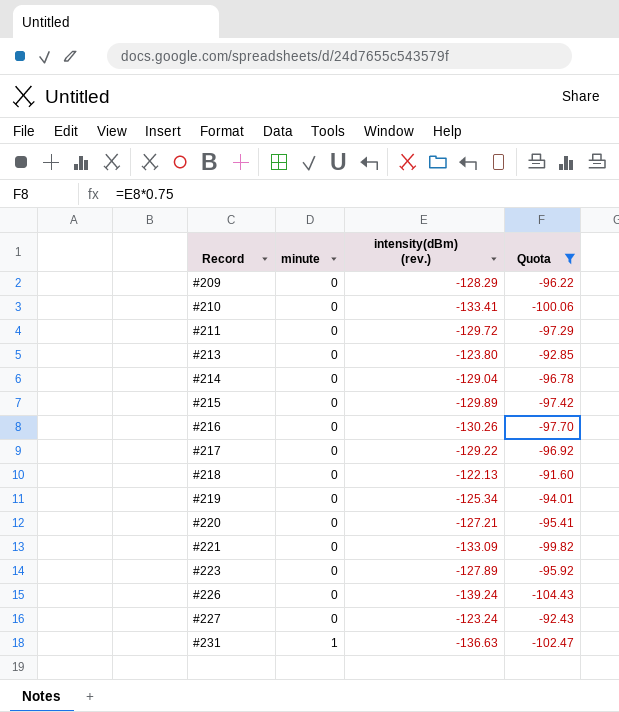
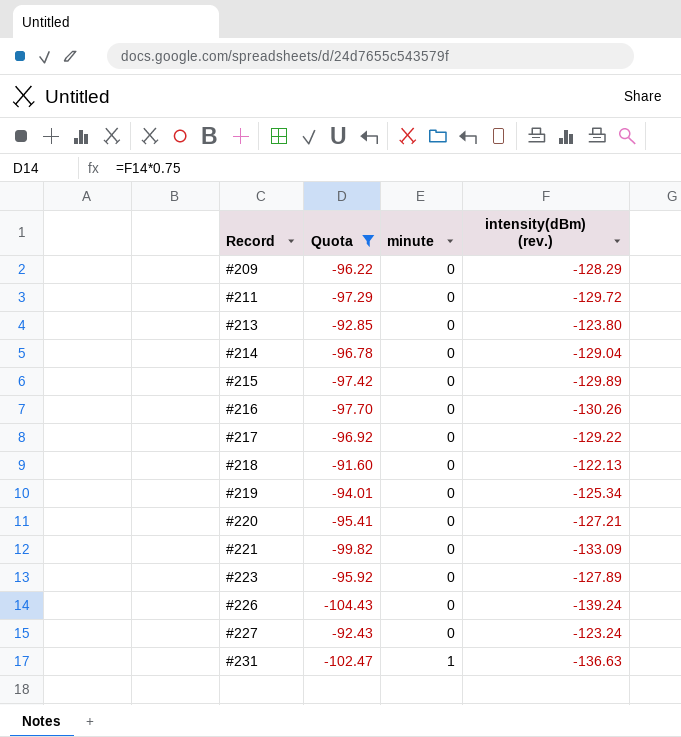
column Quota | position: 4 -> 2
row #210: 0 | -133.41 | -100.06 -> none

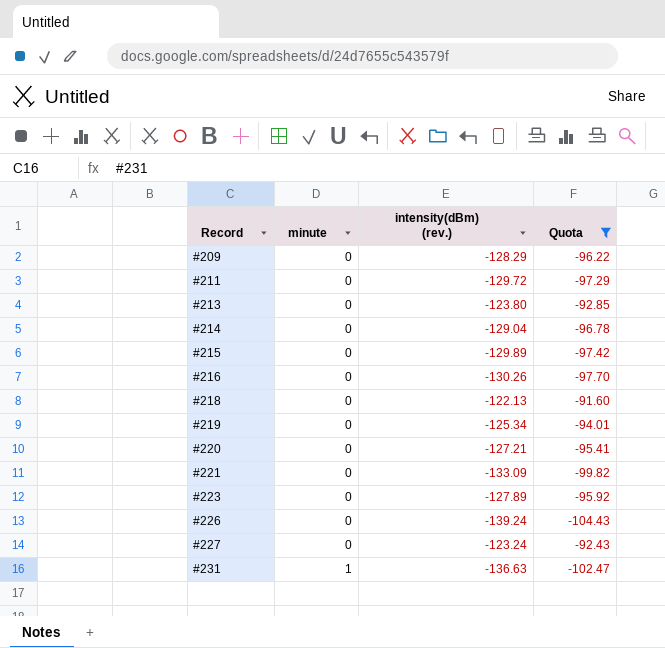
column Quota | position: 2 -> 4
row #217: -96.92 | 0 | -129.22 -> none

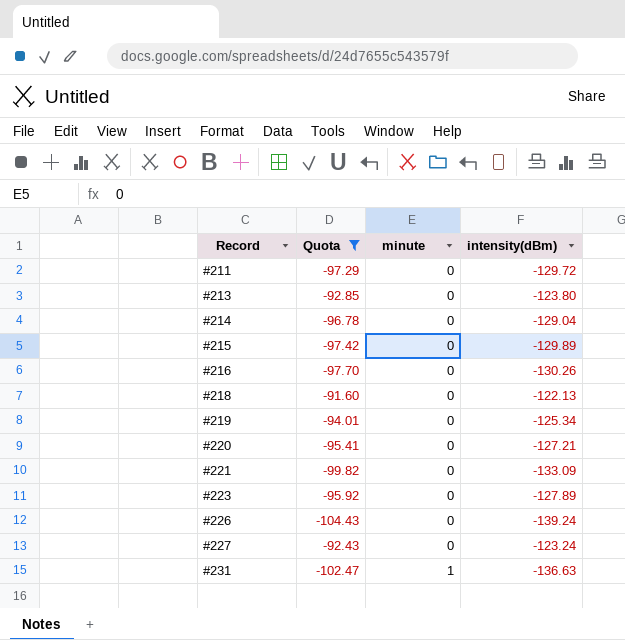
column Quota | position: 4 -> 2
column name: intensity(dBm) (rev.) -> intensity(dBm)
row #209: 0 | -128.29 | -96.22 -> none

